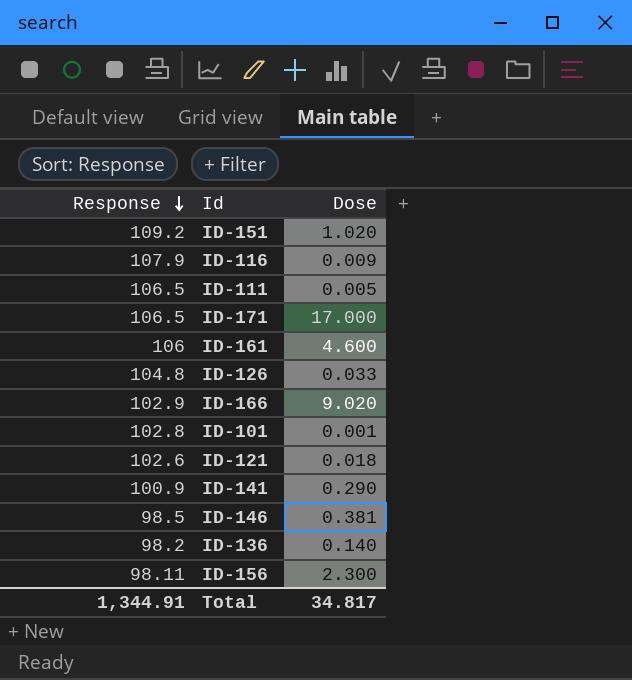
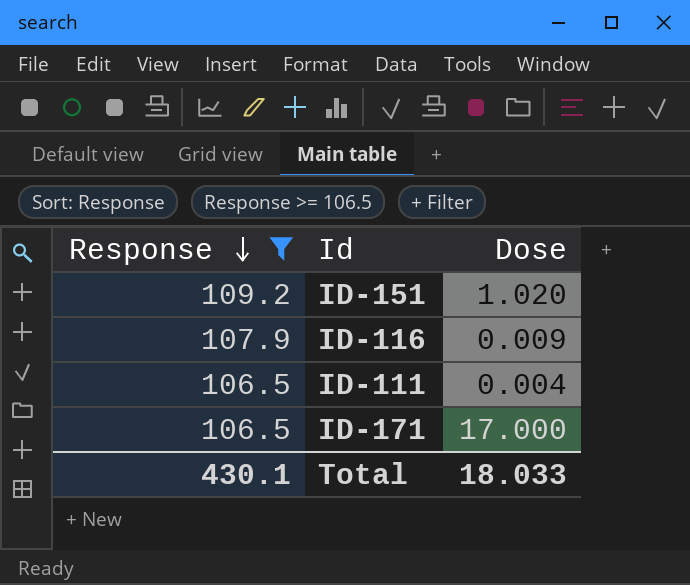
filter: none -> Response >= 106.5
ID-111 | Dose: 0.005 -> 0.004
Total | Response: 1,344.91 -> 430.1
Total | Dose: 34.817 -> 18.033

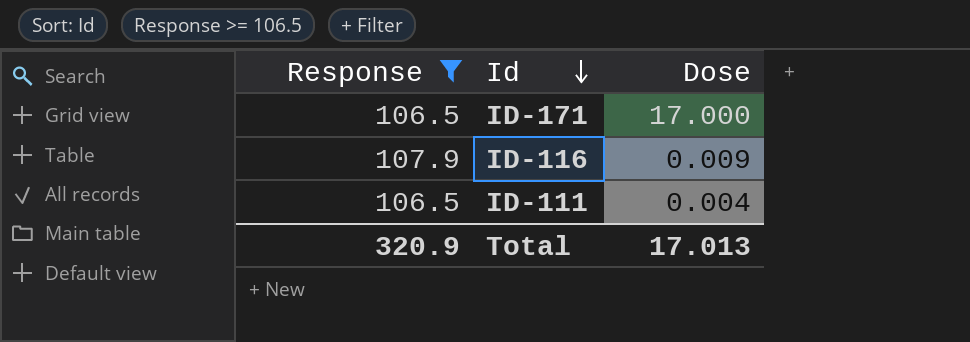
row order: Response descending -> Id descending
row ID-151: 109.2 | 1.020 -> none
Total | Response: 430.1 -> 320.9
Total | Dose: 18.033 -> 17.013

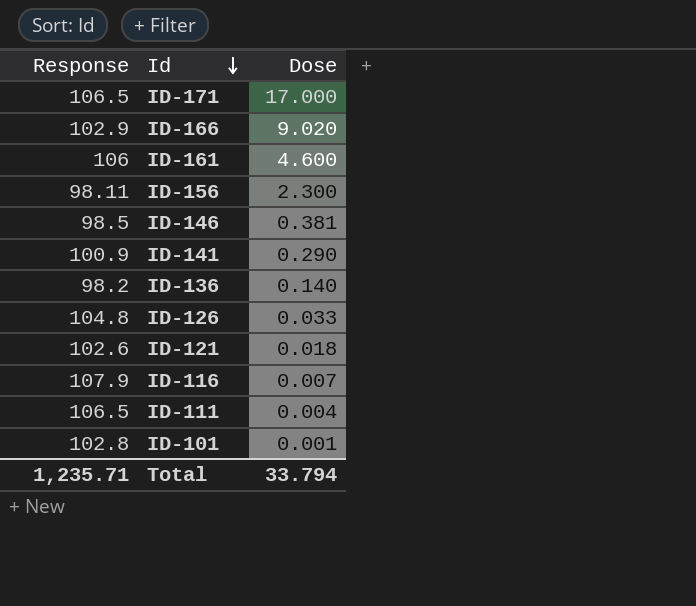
filter: Response >= 106.5 -> none
ID-116 | Dose: 0.009 -> 0.007
Total | Response: 320.9 -> 1,235.71
Total | Dose: 17.013 -> 33.794

